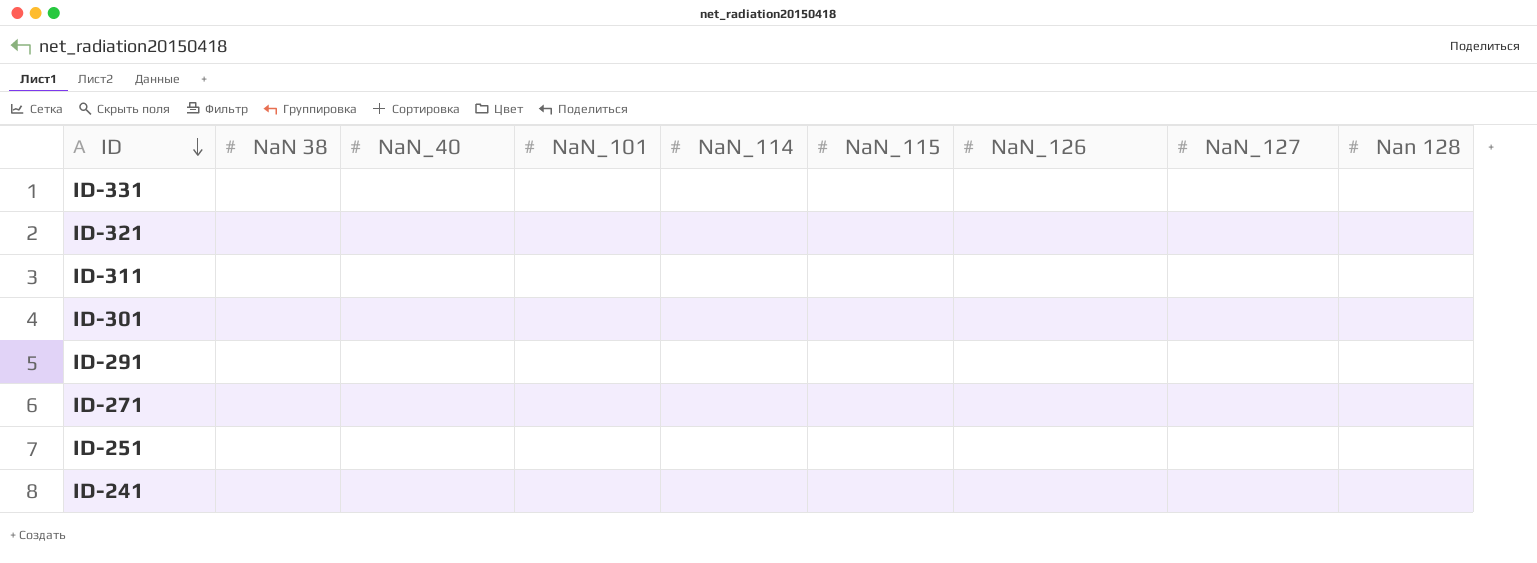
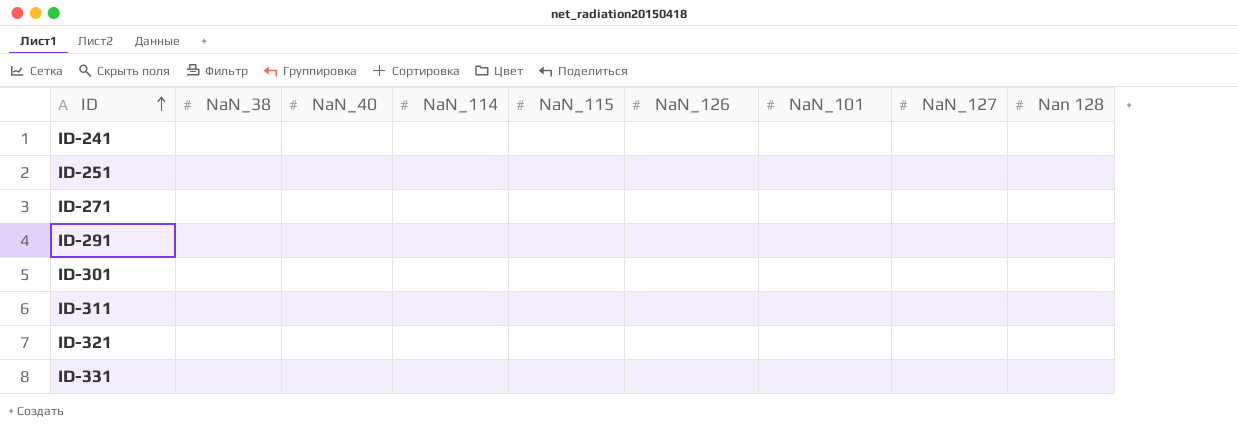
row order: ID descending -> ID ascending
column name: NaN 38 -> NaN_38
column NaN_101 | position: 4 -> 7

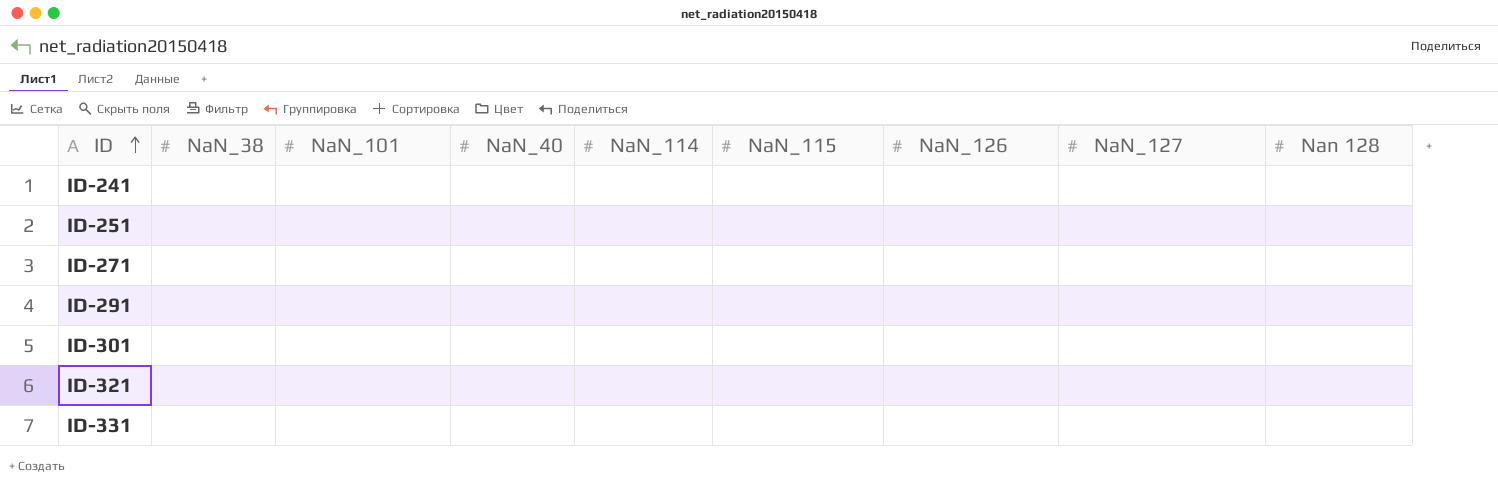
column NaN_101 | position: 7 -> 3
row ID-311: none | none | none | none | none | none | none | none -> none

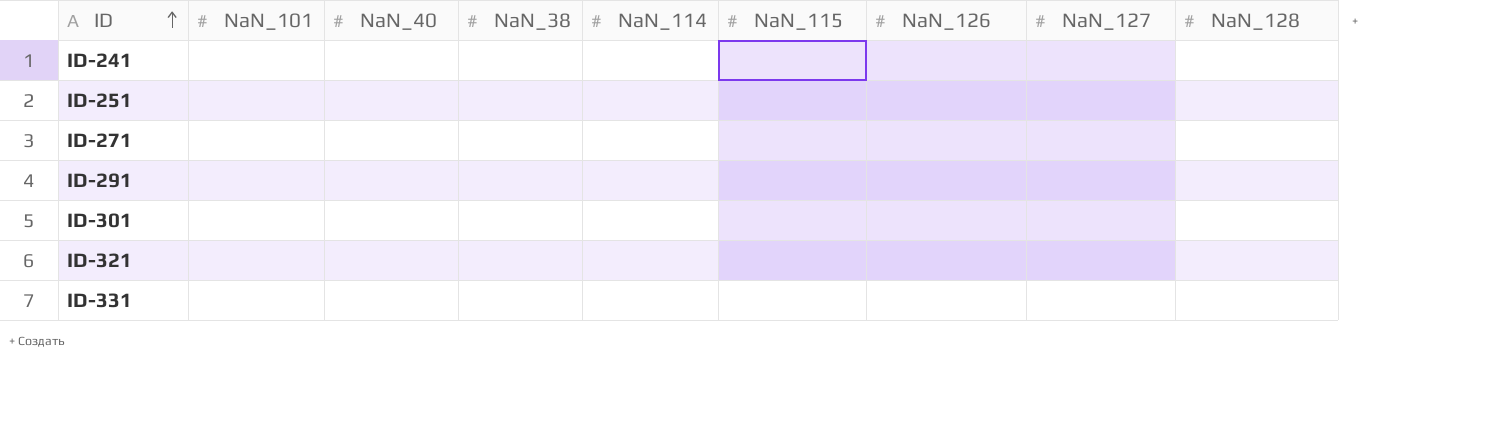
column NaN_38 | position: 2 -> 4
column name: Nan 128 -> NaN_128

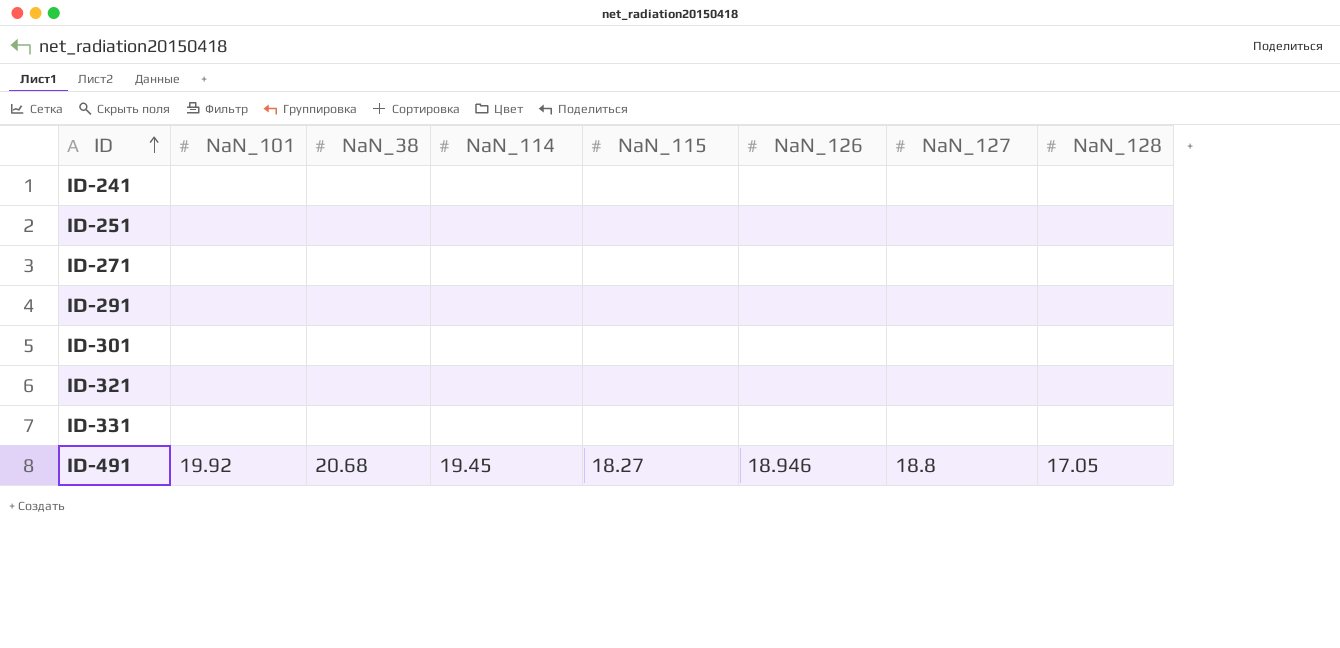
column NaN_40 | position: 3 -> none
row ID-491: none -> 19.92 | 20.68 | 19.45 | 18.27 | 18.946 | 18.8 | 17.05

